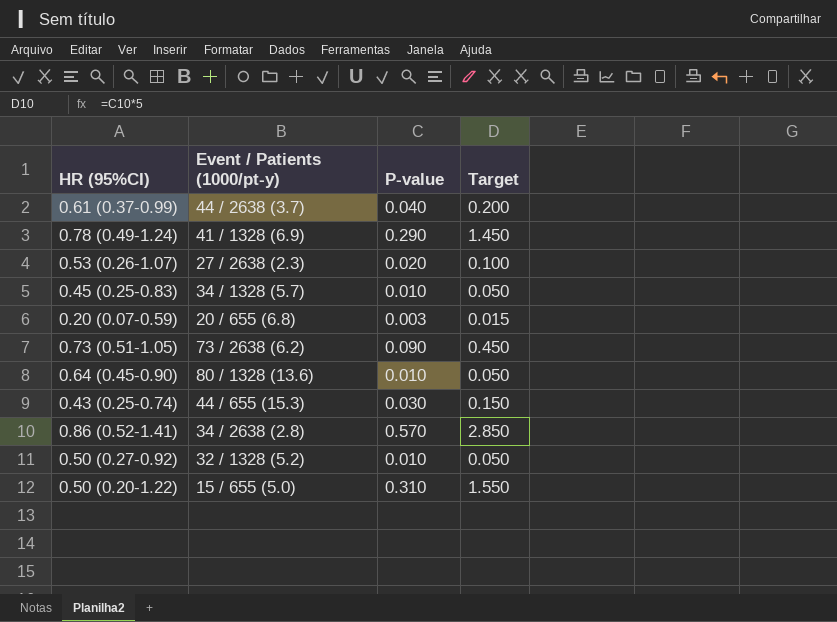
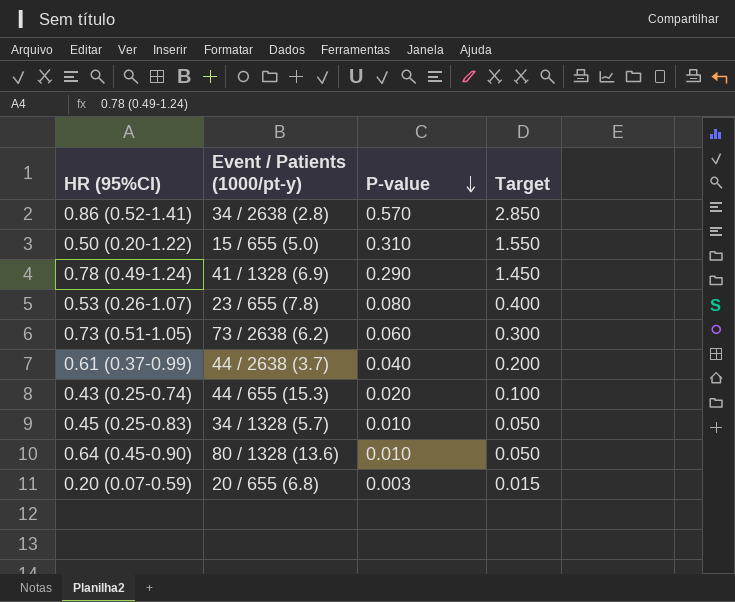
row order: none -> P-value descending
row 0.50 (0.27-0.92): 32 / 1328 (5.2) | 0.010 | 0.050 -> none
0.53 (0.26-1.07) | Event / Patients (1000/pt-y): 27 / 2638 (2.3) -> 23 / 655 (7.8)
0.53 (0.26-1.07) | P-value: 0.020 -> 0.080
0.53 (0.26-1.07) | Target: 0.100 -> 0.400
0.73 (0.51-1.05) | P-value: 0.090 -> 0.060
0.73 (0.51-1.05) | Target: 0.450 -> 0.300
0.43 (0.25-0.74) | P-value: 0.030 -> 0.020
0.43 (0.25-0.74) | Target: 0.150 -> 0.100

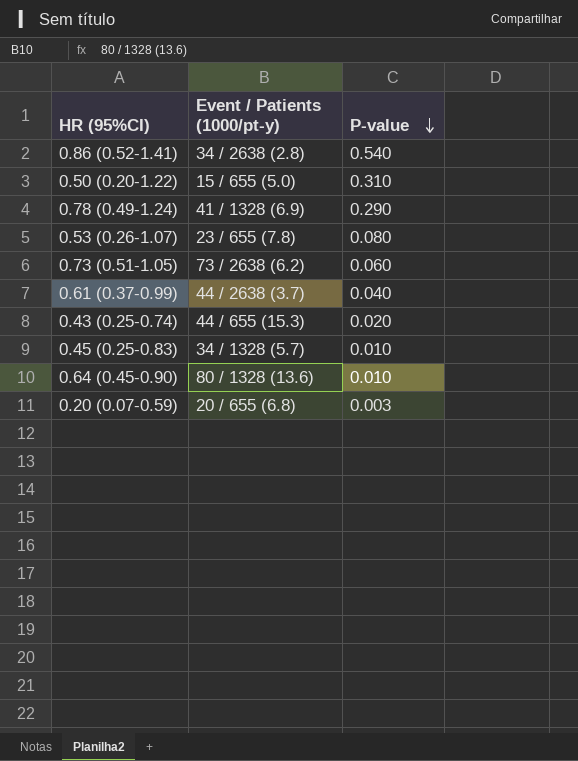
column Target | formula: [P-value] * 5 -> none
0.86 (0.52-1.41) | P-value: 0.570 -> 0.540

